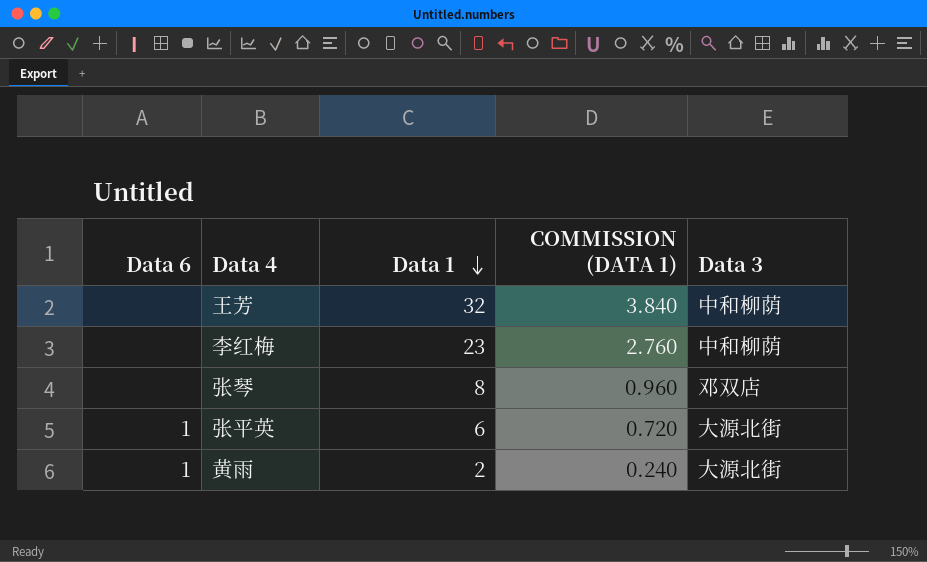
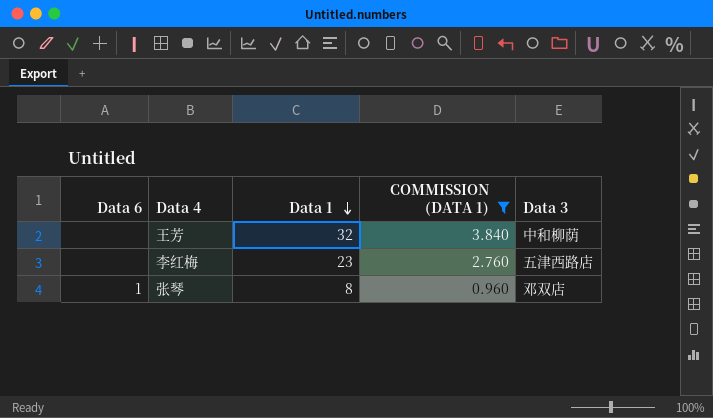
filter: none -> COMMISSION (DATA 1) >= 0.960
李红梅 | Data 3: 中和柳荫 -> 五津西路店
张琴 | Data 6: none -> 1

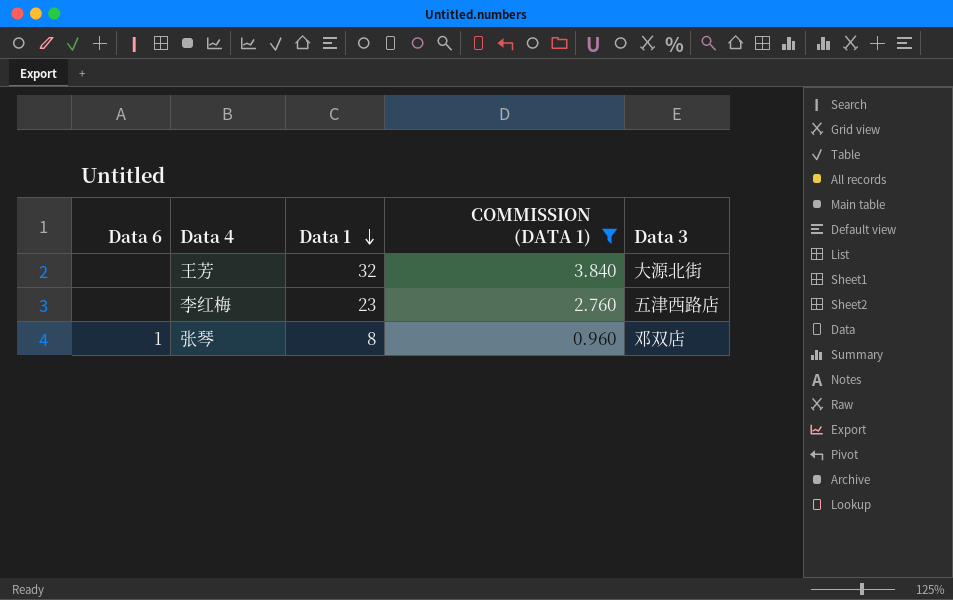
王芳 | Data 3: 中和柳荫 -> 大源北街

